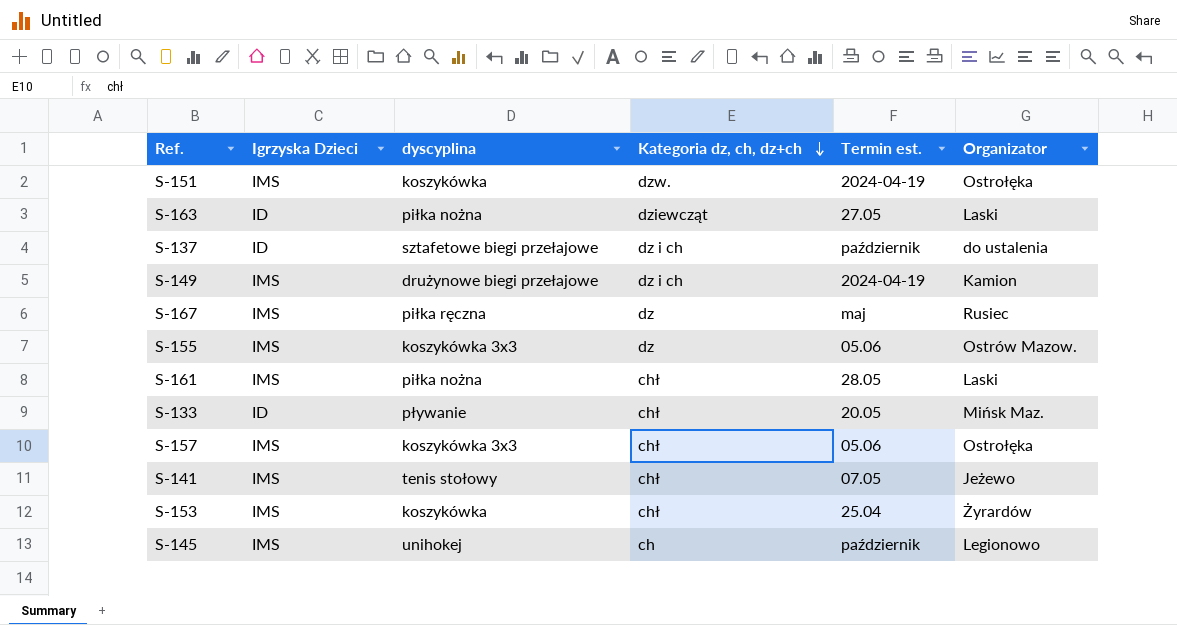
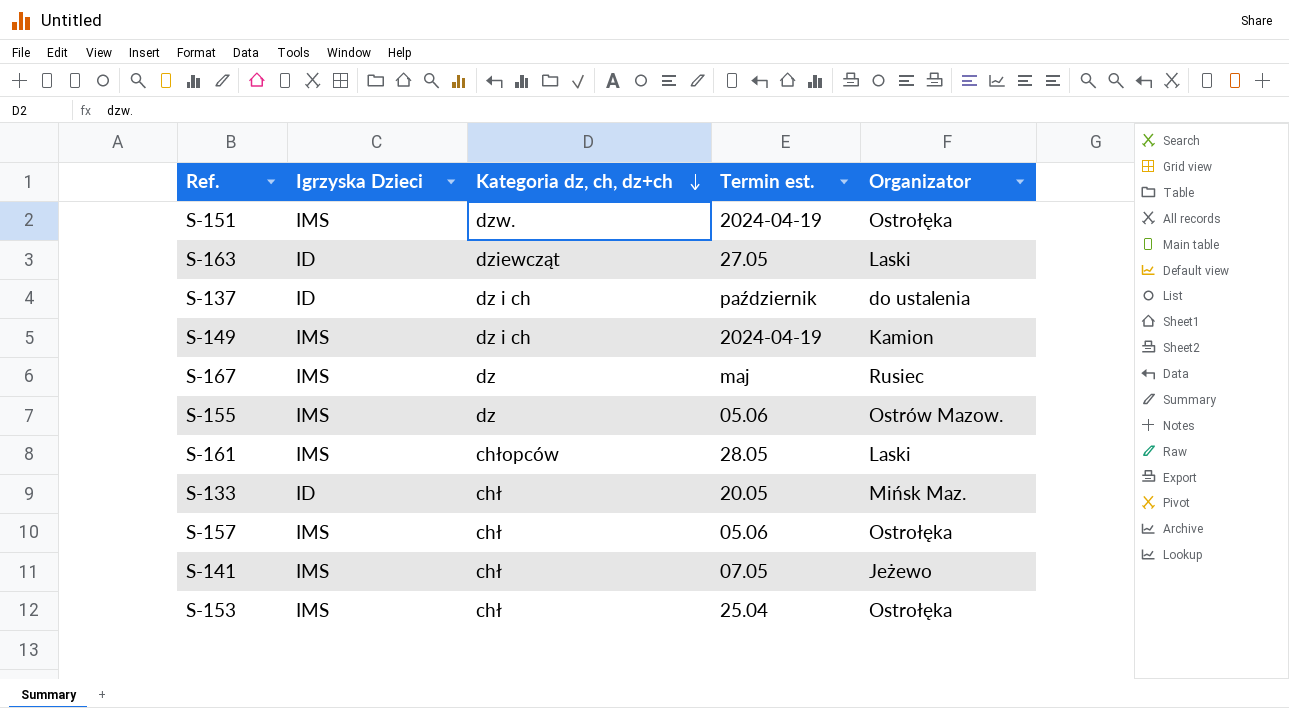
column dyscyplina | position: 3 -> none
row S-145: IMS | unihokej | ch | październik | Legionowo -> none
S-161 | Kategoria dz, ch, dz+ch: chł -> chłopców
S-153 | Organizator: Żyrardów -> Ostrołęka

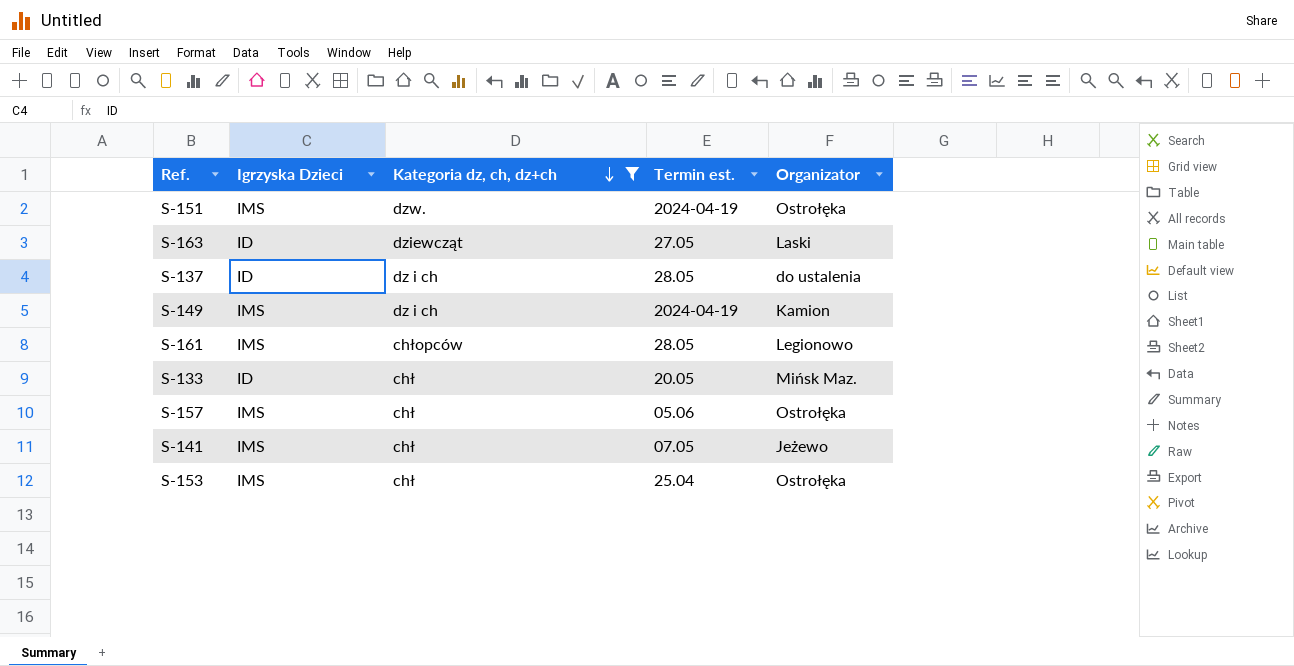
filter: none -> Kategoria dz, ch, dz+ch != dz
S-137 | Termin est.: październik -> 28.05
S-161 | Organizator: Laski -> Legionowo

